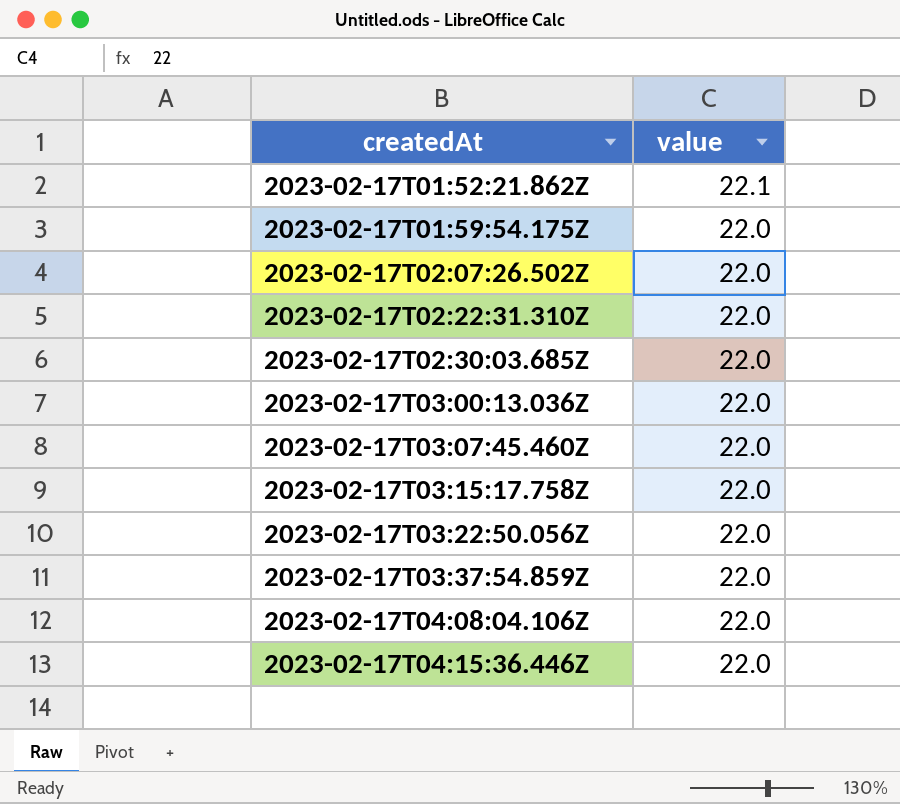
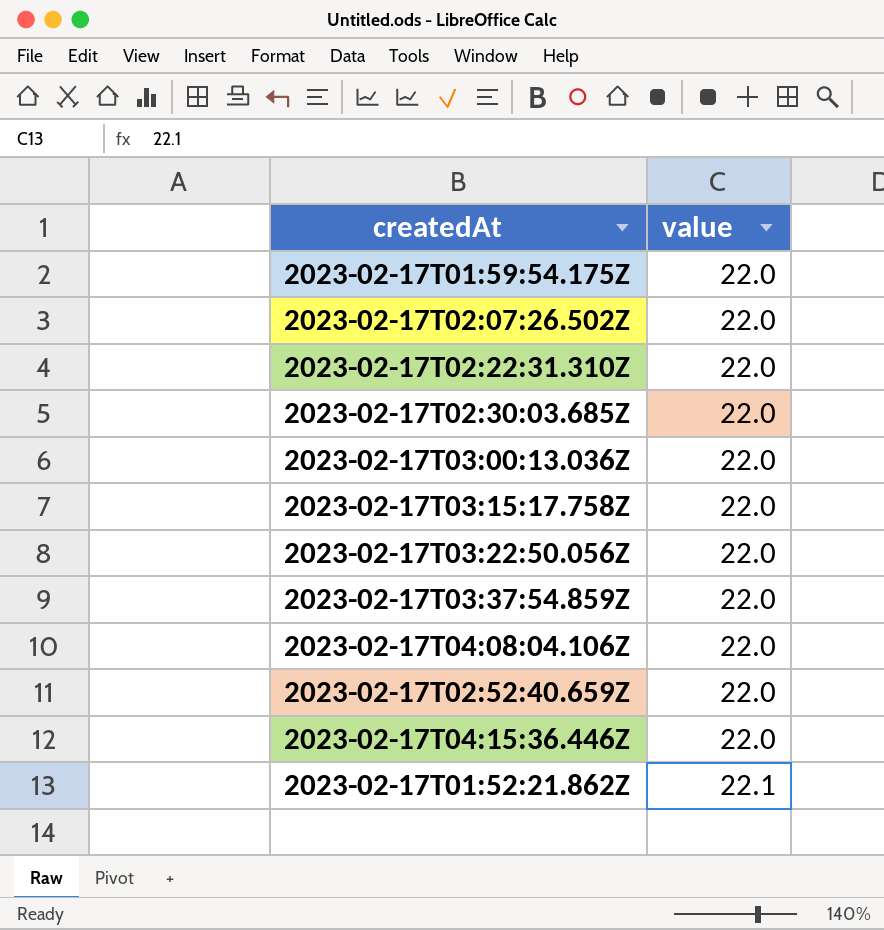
row order: createdAt ascending -> value ascending
row 2023-02-17T03:07:45.460Z: 22.0 -> none
row 2023-02-17T02:52:40.659Z: none -> 22.0

